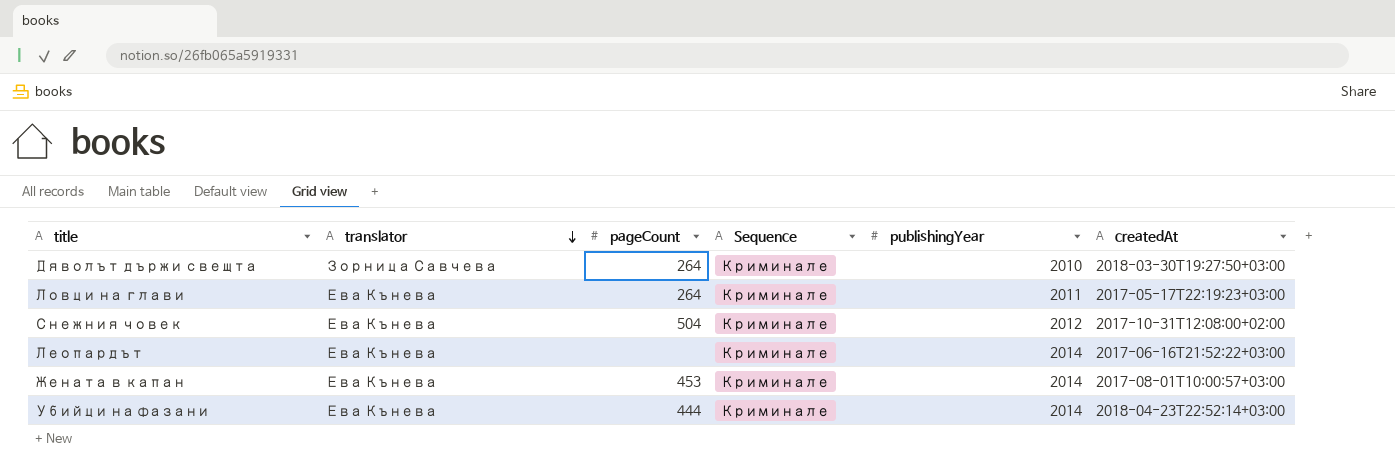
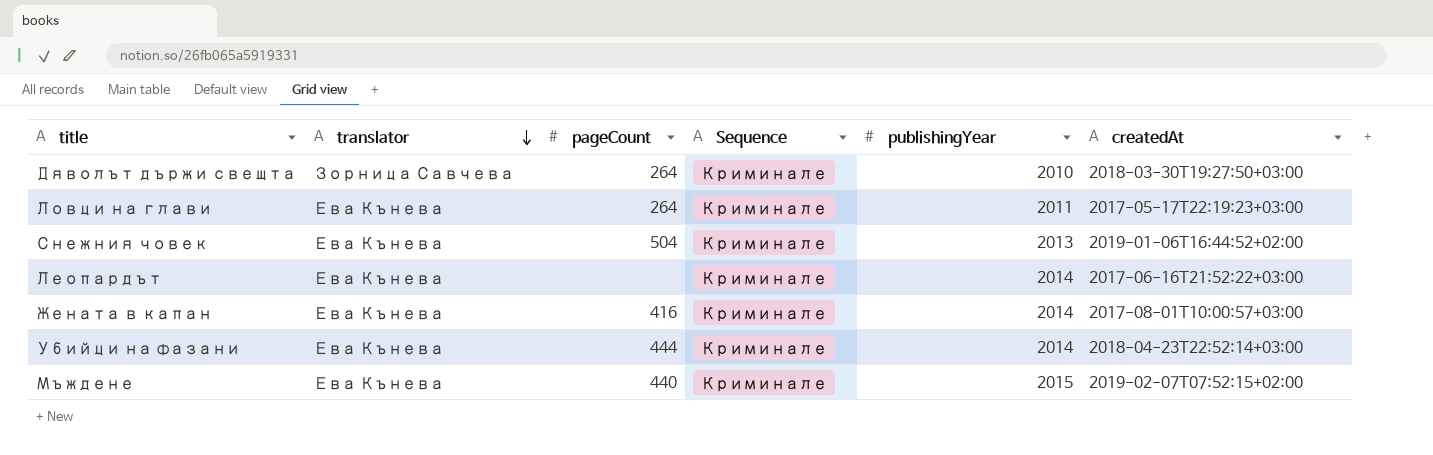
Снежния човек | publishingYear: 2012 -> 2013
Снежния човек | createdAt: 2017-10-31T12:08:00+02:00 -> 2019-01-06T16:44:52+02:00
Жената в капан | pageCount: 453 -> 416
row Мъждене: none -> Ева Кънева | 440 | Криминале | 2015 | 2019-02-07T07:52:15+02:00

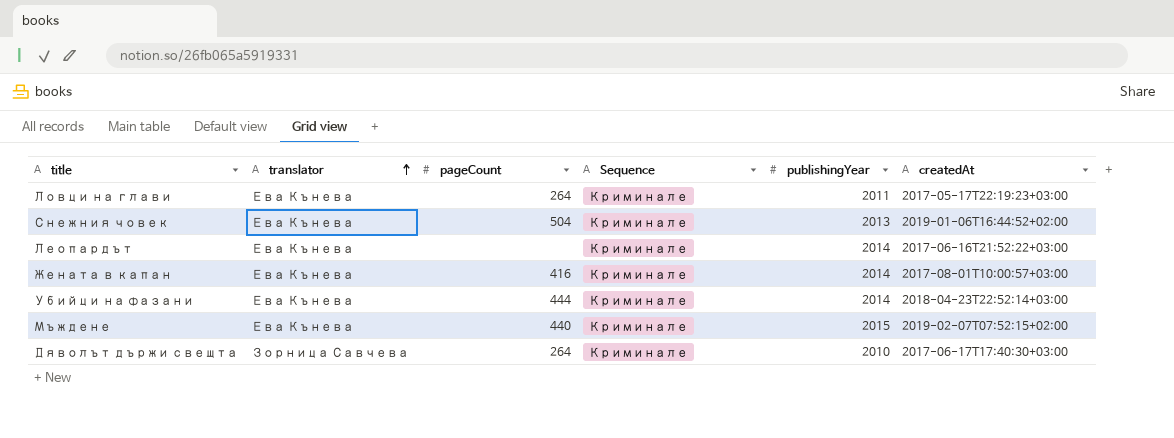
row order: translator descending -> translator ascending
Дяволът държи свещта | createdAt: 2018-03-30T19:27:50+03:00 -> 2017-06-17T17:40:30+03:00

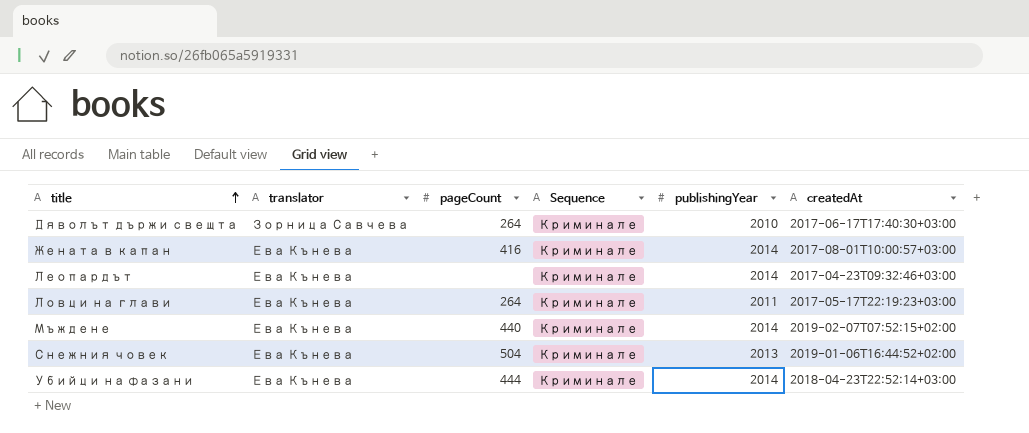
row order: translator ascending -> title ascending
Леопардът | createdAt: 2017-06-16T21:52:22+03:00 -> 2017-04-23T09:32:46+03:00
Мъждене | publishingYear: 2015 -> 2014

